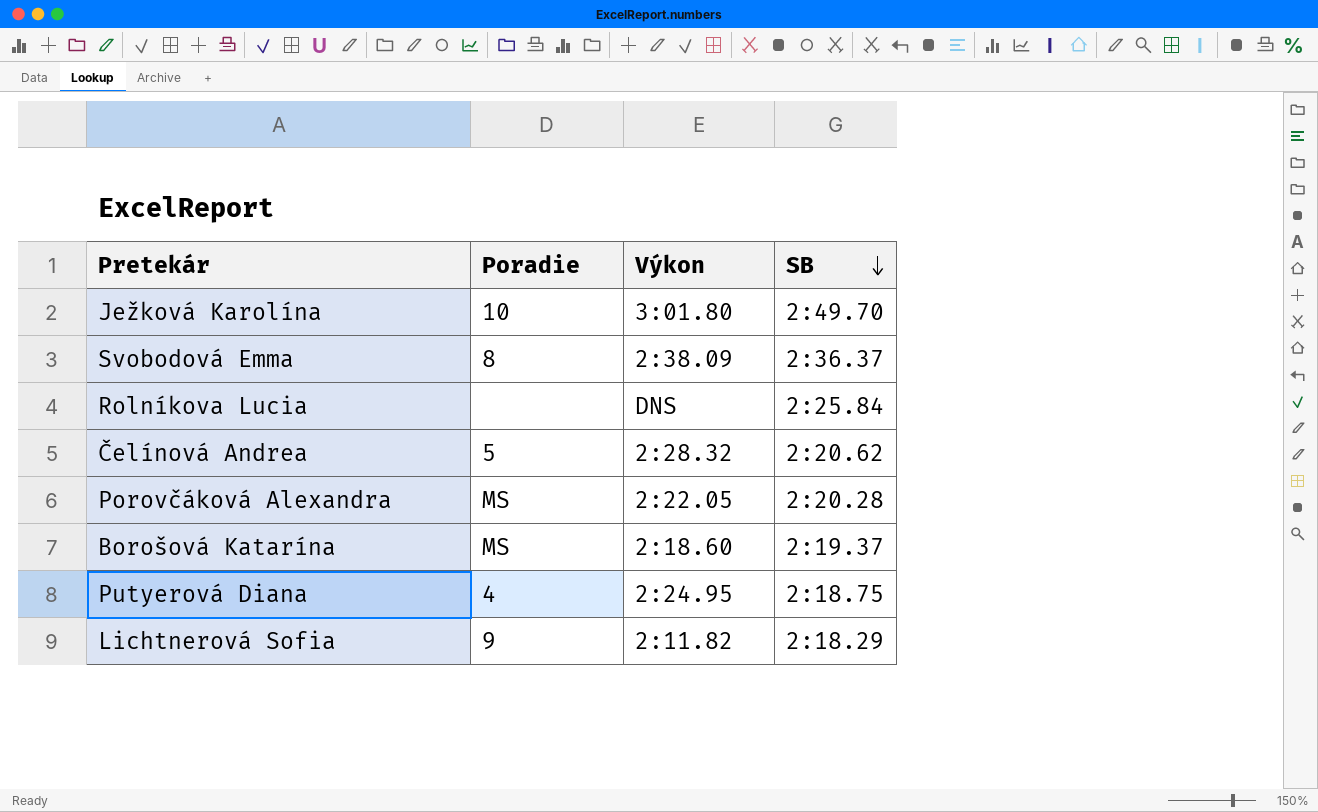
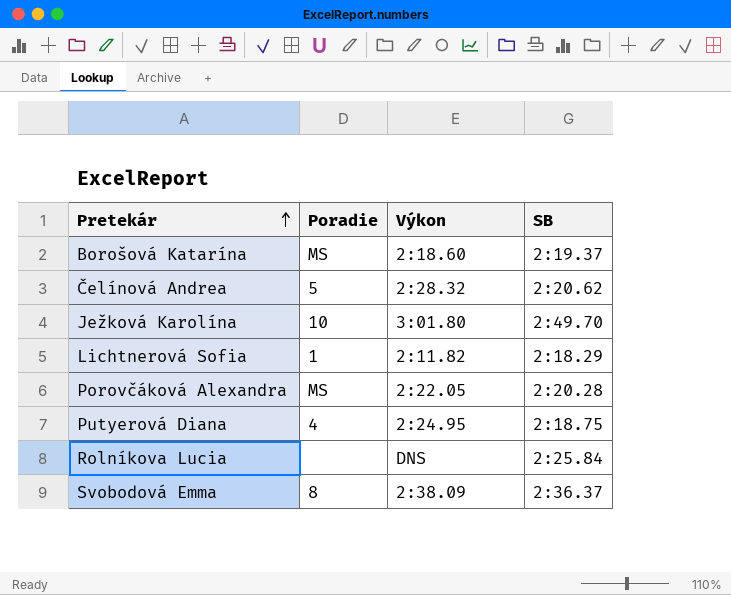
row order: SB descending -> Pretekár ascending
Lichtnerová Sofia | Poradie: 9 -> 1

